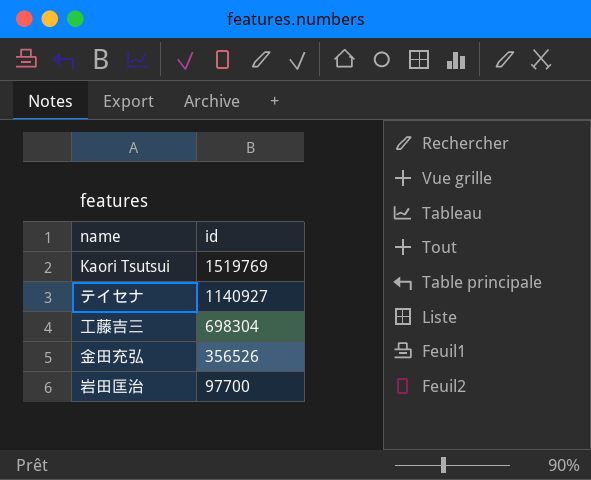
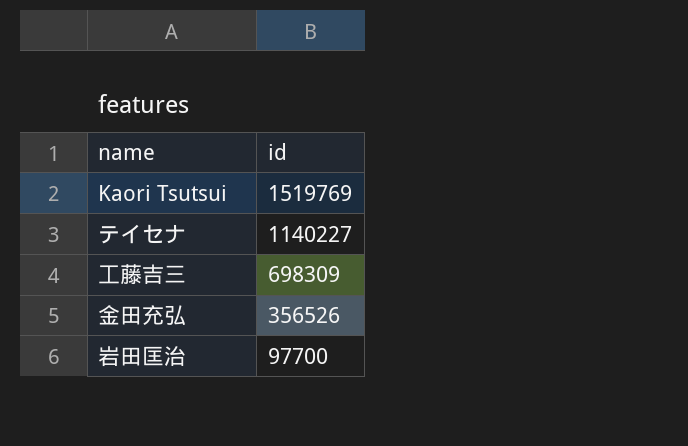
テイセナ | id: 1140927 -> 1140227
工藤吉三 | id: 698304 -> 698309

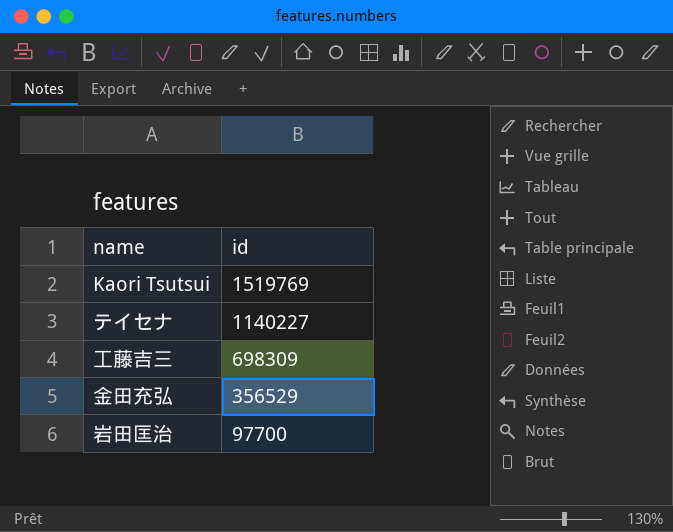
金田充弘 | id: 356526 -> 356529

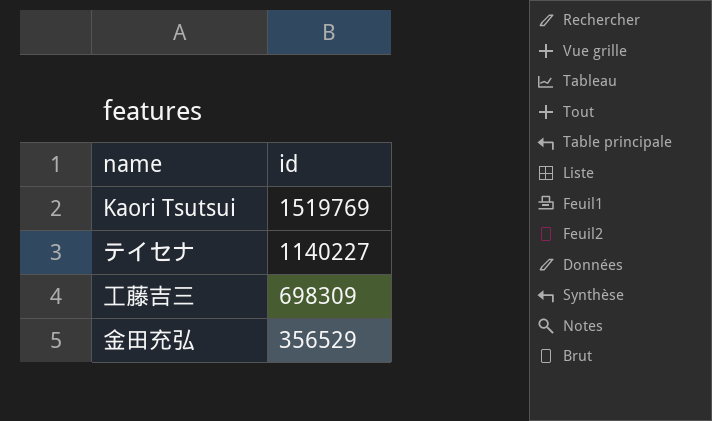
row 岩田匡治: 97700 -> none

